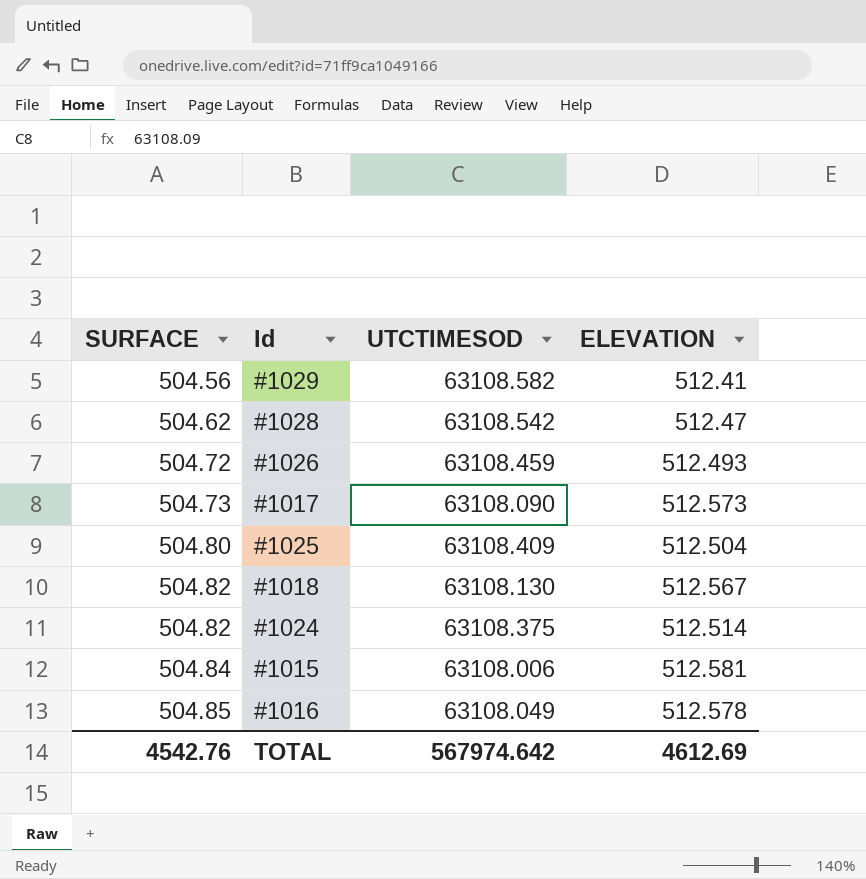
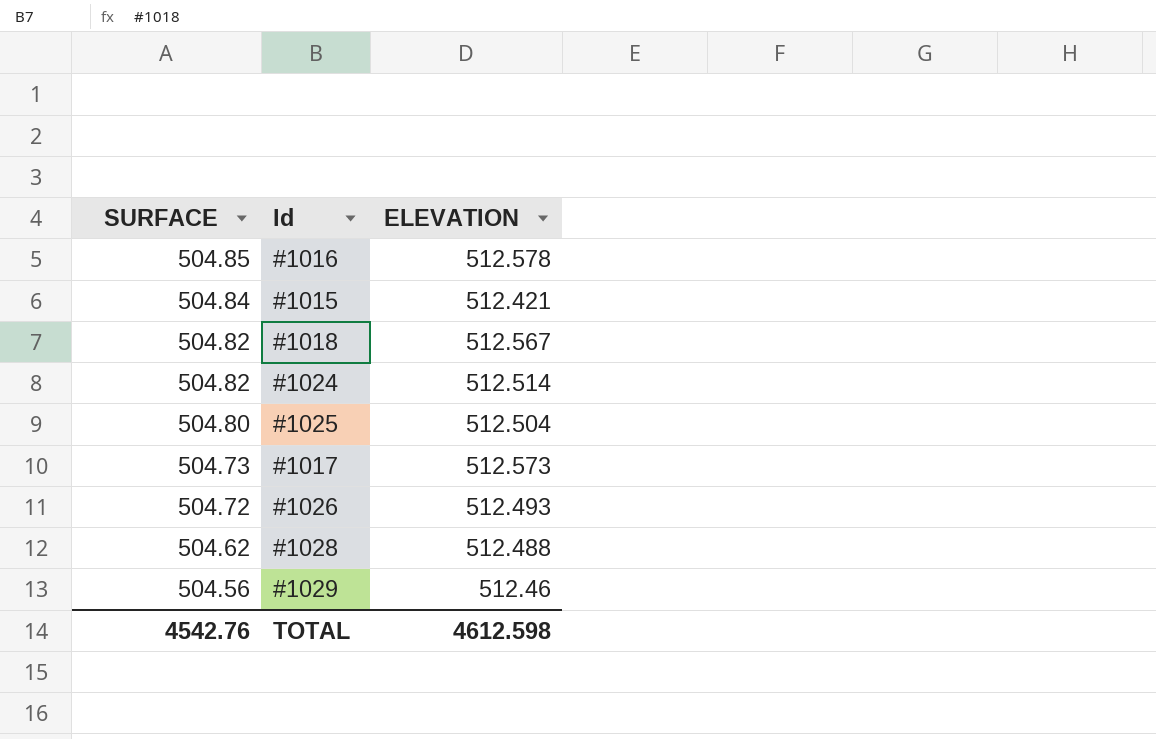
row order: SURFACE ascending -> SURFACE descending
column UTCTIMESOD | position: 3 -> none
#1015 | ELEVATION: 512.581 -> 512.421
#1028 | ELEVATION: 512.47 -> 512.488
#1029 | ELEVATION: 512.41 -> 512.46
TOTAL | ELEVATION: 4612.69 -> 4612.598

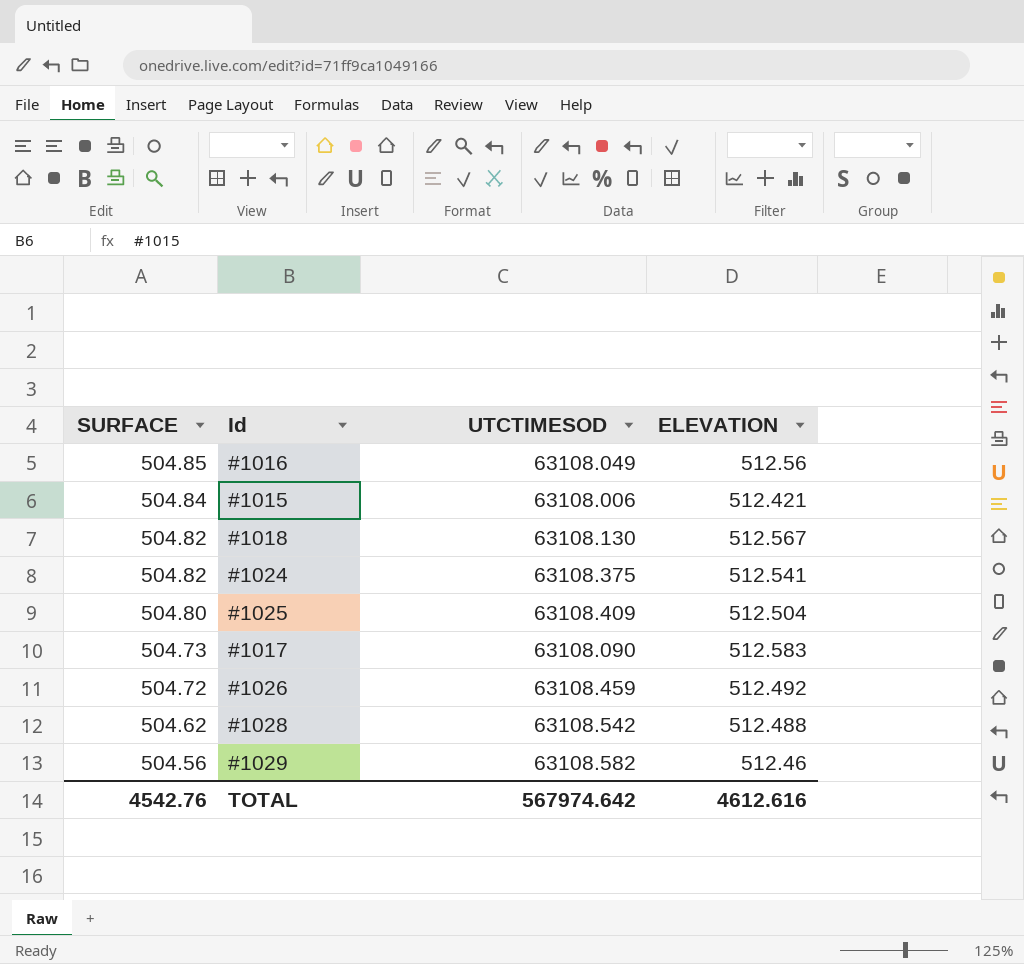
column UTCTIMESOD | position: none -> 3
#1016 | ELEVATION: 512.578 -> 512.56
#1024 | ELEVATION: 512.514 -> 512.541
#1017 | ELEVATION: 512.573 -> 512.583
#1026 | ELEVATION: 512.493 -> 512.492
TOTAL | ELEVATION: 4612.598 -> 4612.616

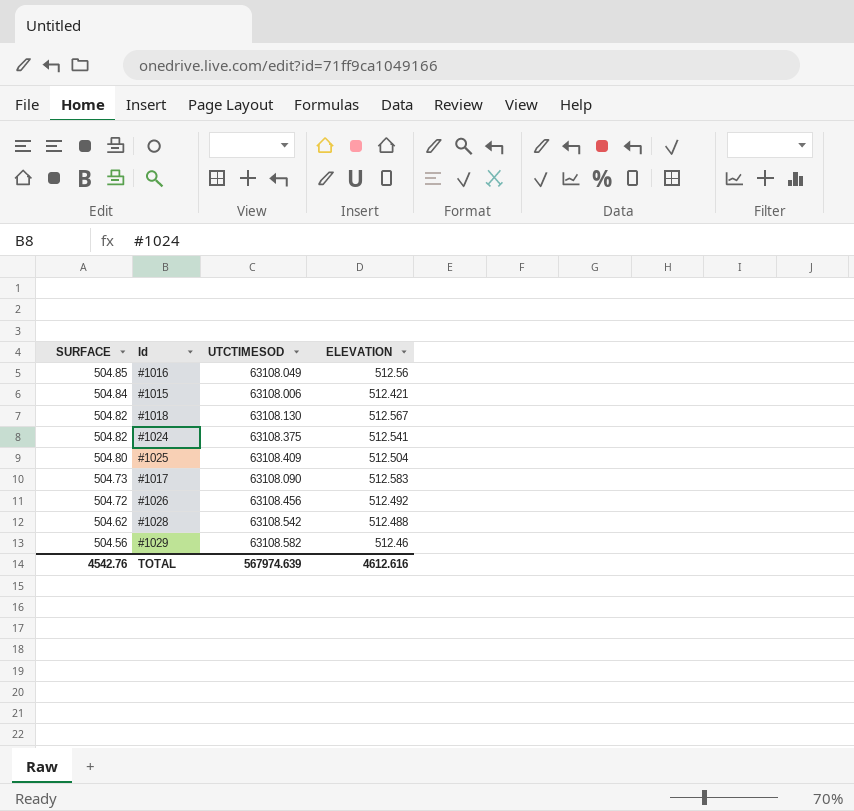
#1026 | UTCTIMESOD: 63108.459 -> 63108.456
TOTAL | UTCTIMESOD: 567974.642 -> 567974.639

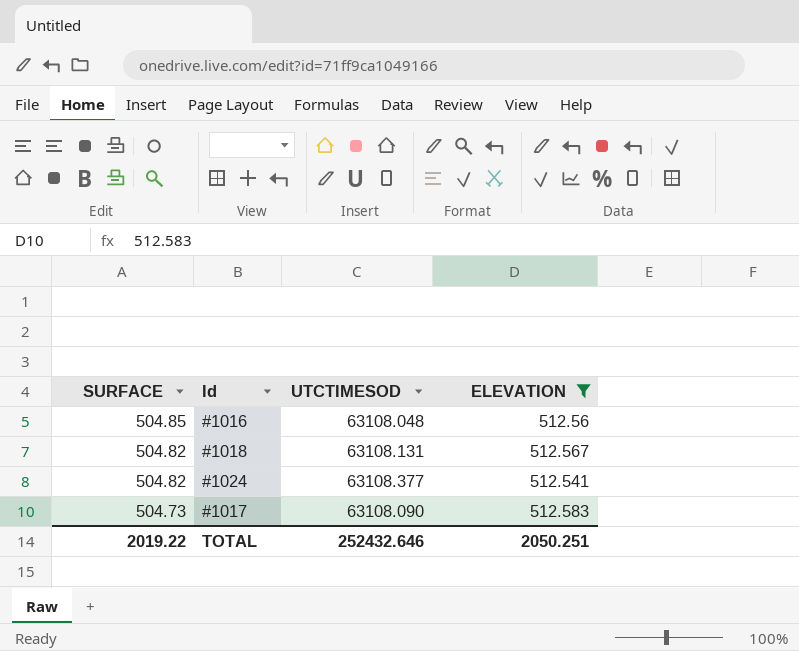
filter: none -> ELEVATION >= 512.541
#1016 | UTCTIMESOD: 63108.049 -> 63108.048
#1018 | UTCTIMESOD: 63108.130 -> 63108.131
#1024 | UTCTIMESOD: 63108.375 -> 63108.377
TOTAL | SURFACE: 4542.76 -> 2019.22
TOTAL | UTCTIMESOD: 567974.639 -> 252432.646
TOTAL | ELEVATION: 4612.616 -> 2050.251

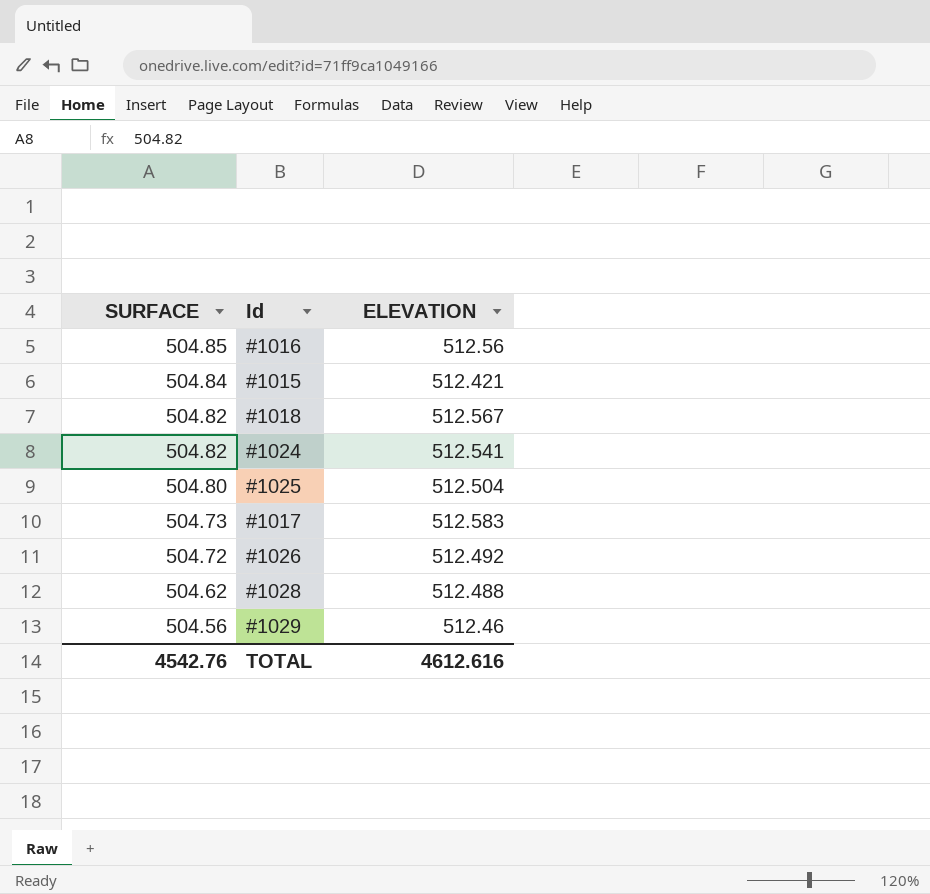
filter: ELEVATION >= 512.541 -> none
column UTCTIMESOD | position: 3 -> none
TOTAL | SURFACE: 2019.22 -> 4542.76
TOTAL | ELEVATION: 2050.251 -> 4612.616

